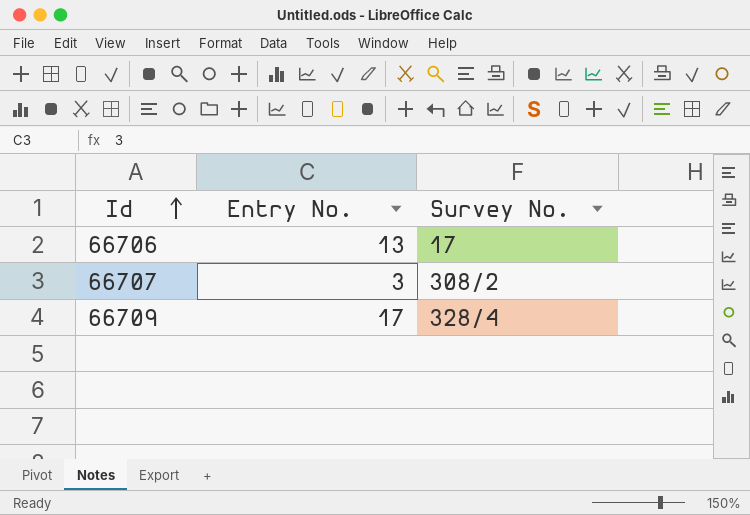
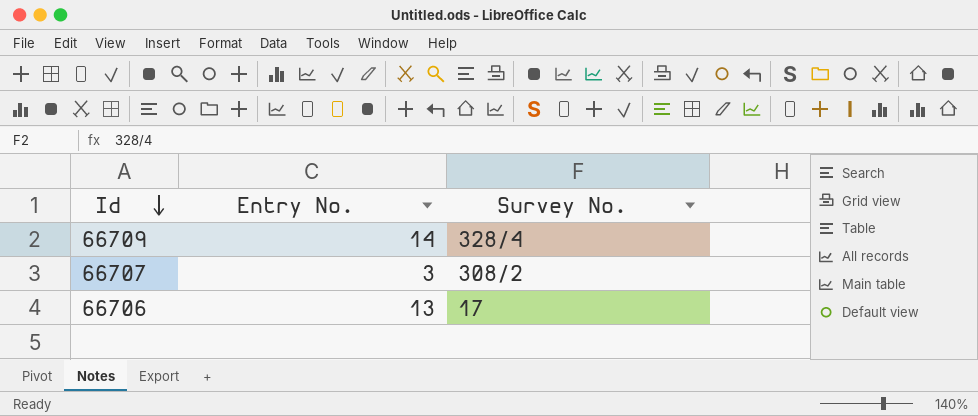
row order: Id ascending -> Id descending
66709 | Entry No.: 17 -> 14

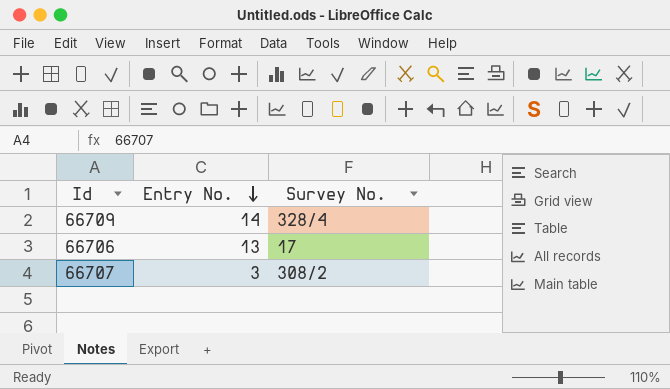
row order: Id descending -> Entry No. descending

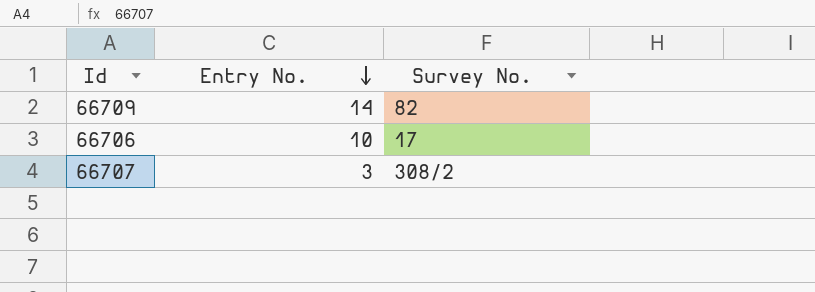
66709 | Survey No.: 328/4 -> 82
66706 | Entry No.: 13 -> 10

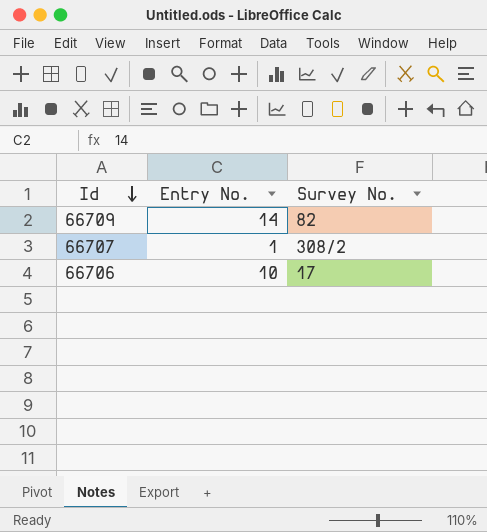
row order: Entry No. descending -> Id descending
66707 | Entry No.: 3 -> 1

